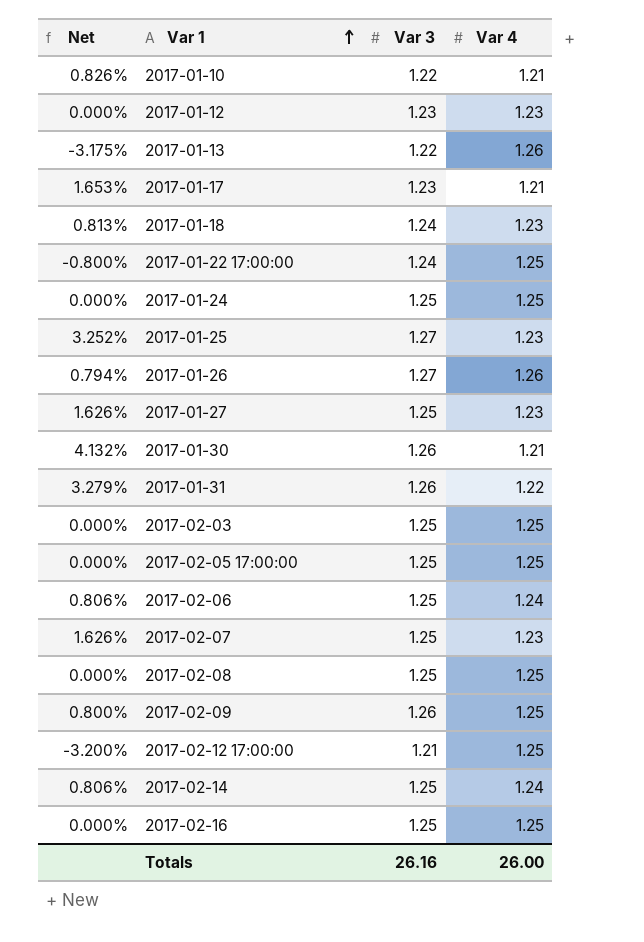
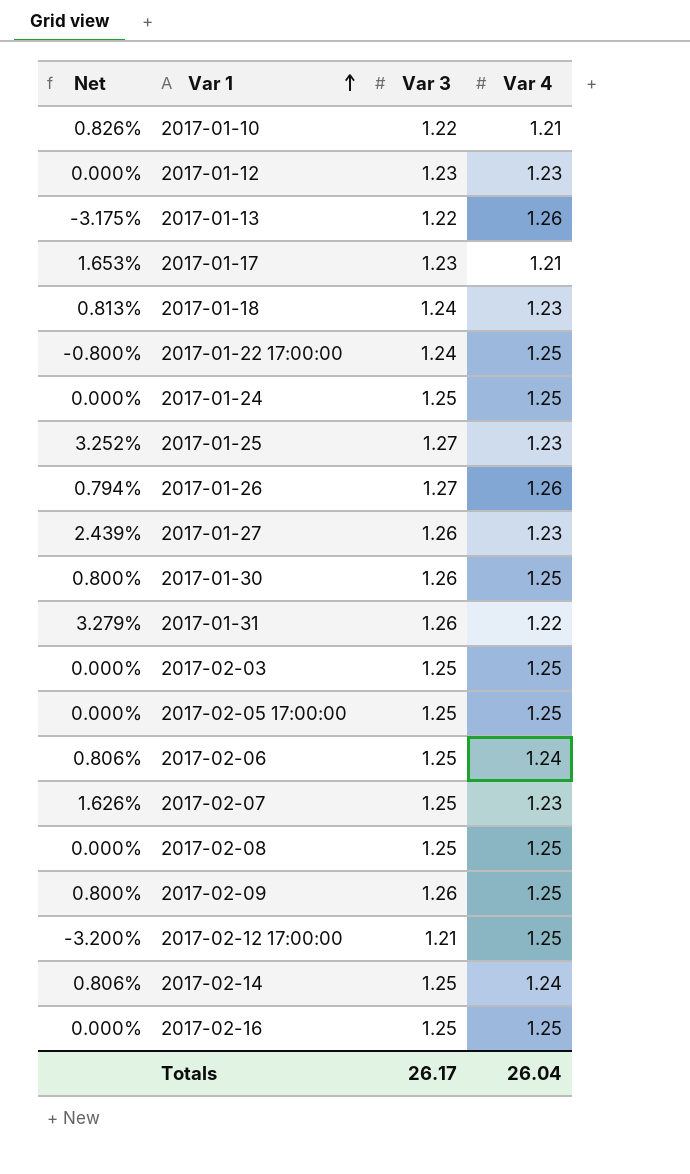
2017-01-27 | Net: 1.626% -> 2.439%
2017-01-27 | Var 3: 1.25 -> 1.26
2017-01-30 | Net: 4.132% -> 0.800%
2017-01-30 | Var 4: 1.21 -> 1.25
Totals | Var 3: 26.16 -> 26.17
Totals | Var 4: 26.00 -> 26.04

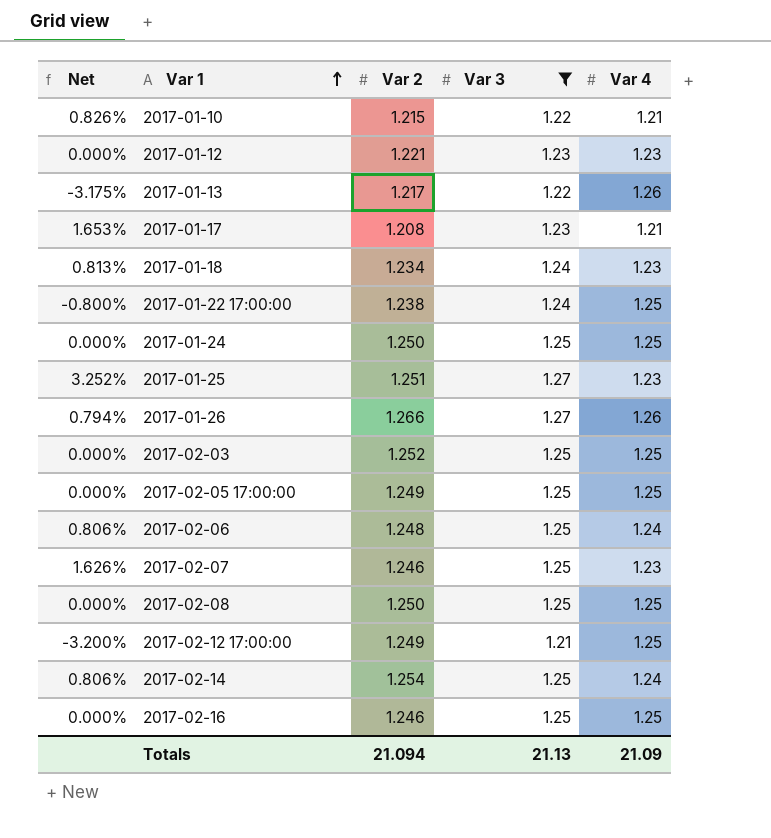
filter: none -> Var 3 != 1.26
column Var 2 | position: none -> 3
Totals | Var 3: 26.17 -> 21.13
Totals | Var 4: 26.04 -> 21.09

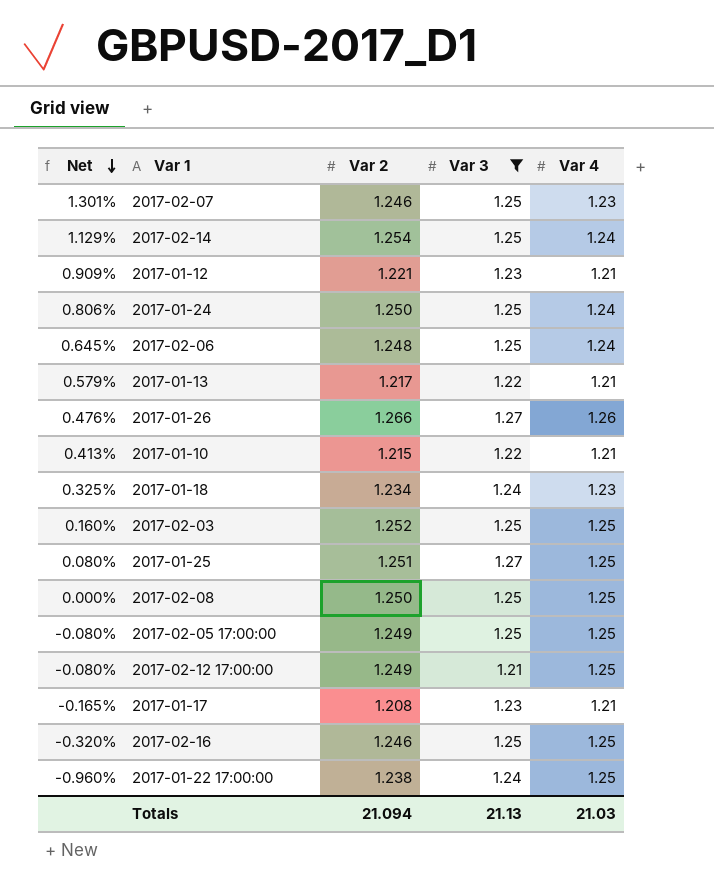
row order: Var 1 ascending -> Net descending
column Net | formula: ([Var 3] - [Var 4]) / [Var 4] -> ([Var 2] - [Var 4]) / [Var 4]
2017-01-12 | Var 4: 1.23 -> 1.21
2017-01-24 | Var 4: 1.25 -> 1.24
2017-01-13 | Var 4: 1.26 -> 1.21
2017-01-25 | Var 4: 1.23 -> 1.25
Totals | Var 4: 21.09 -> 21.03

